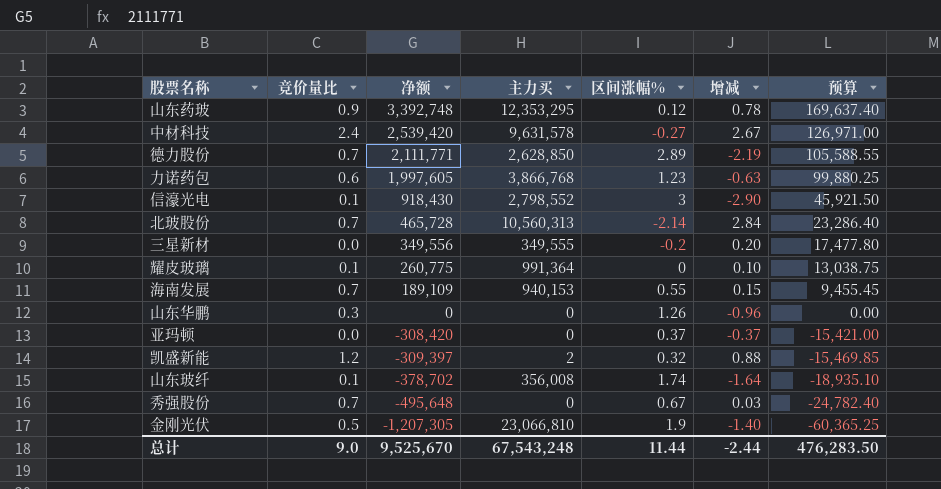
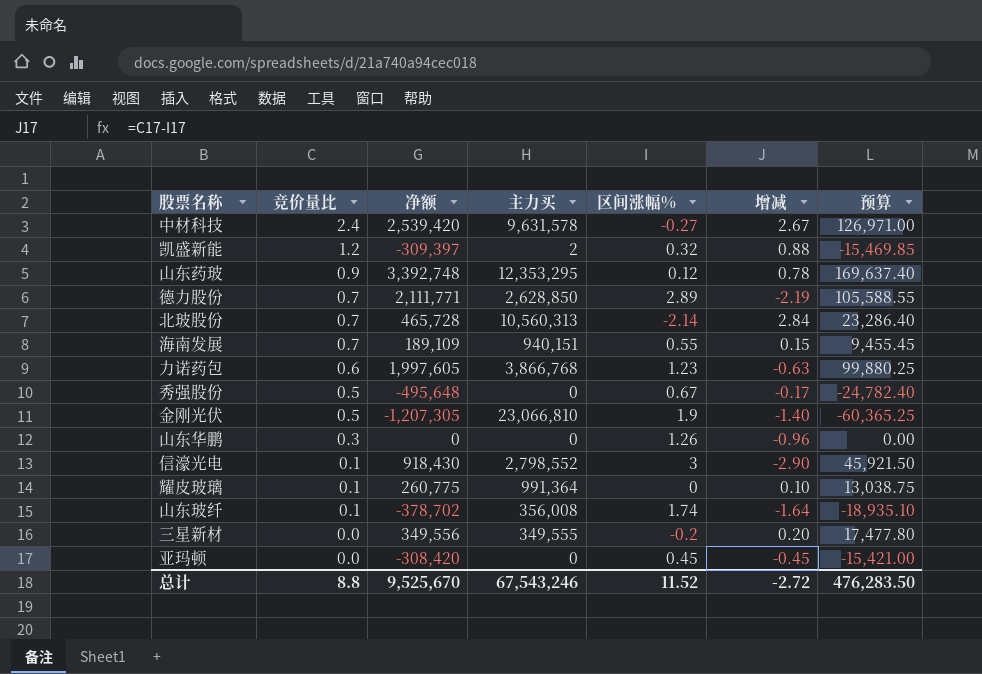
row order: 净额 descending -> 竞价量比 descending
海南发展 | 主力买: 940,153 -> 940,151
秀强股份 | 竞价量比: 0.7 -> 0.5
秀强股份 | 增减: 0.03 -> -0.17
亚玛顿 | 区间涨幅%: 0.37 -> 0.45
亚玛顿 | 增减: -0.37 -> -0.45
总计 | 竞价量比: 9.0 -> 8.8
总计 | 主力买: 67,543,248 -> 67,543,246
总计 | 区间涨幅%: 11.44 -> 11.52
总计 | 增减: -2.44 -> -2.72

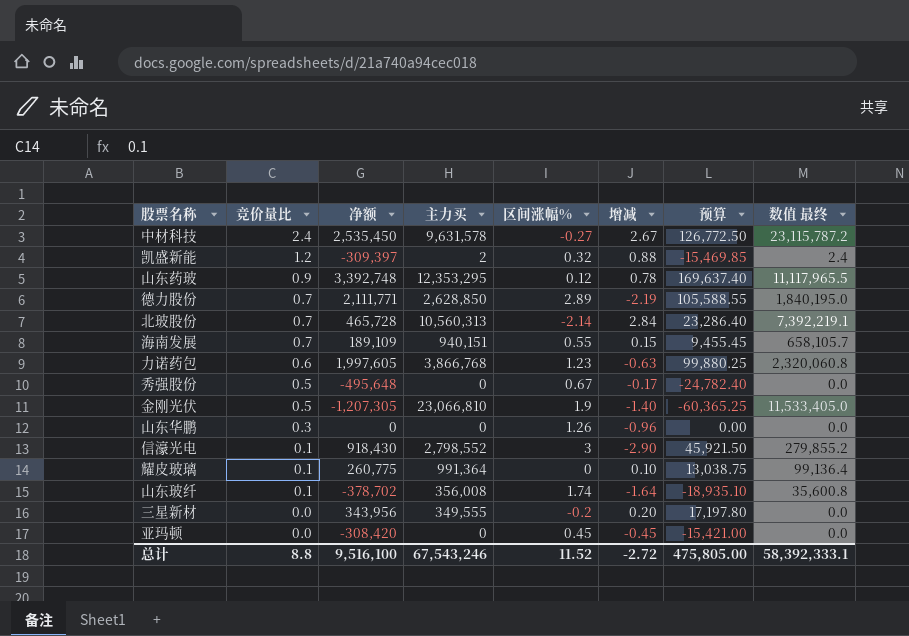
column 数值 最终 | formula: none -> [竞价量比] * [主力买]
中材科技 | 净额: 2,539,420 -> 2,535,450
中材科技 | 预算: 126,971.00 -> 126,772.50
三星新材 | 净额: 349,556 -> 343,956
三星新材 | 预算: 17,477.80 -> 17,197.80
总计 | 净额: 9,525,670 -> 9,516,100
总计 | 预算: 476,283.50 -> 475,805.00

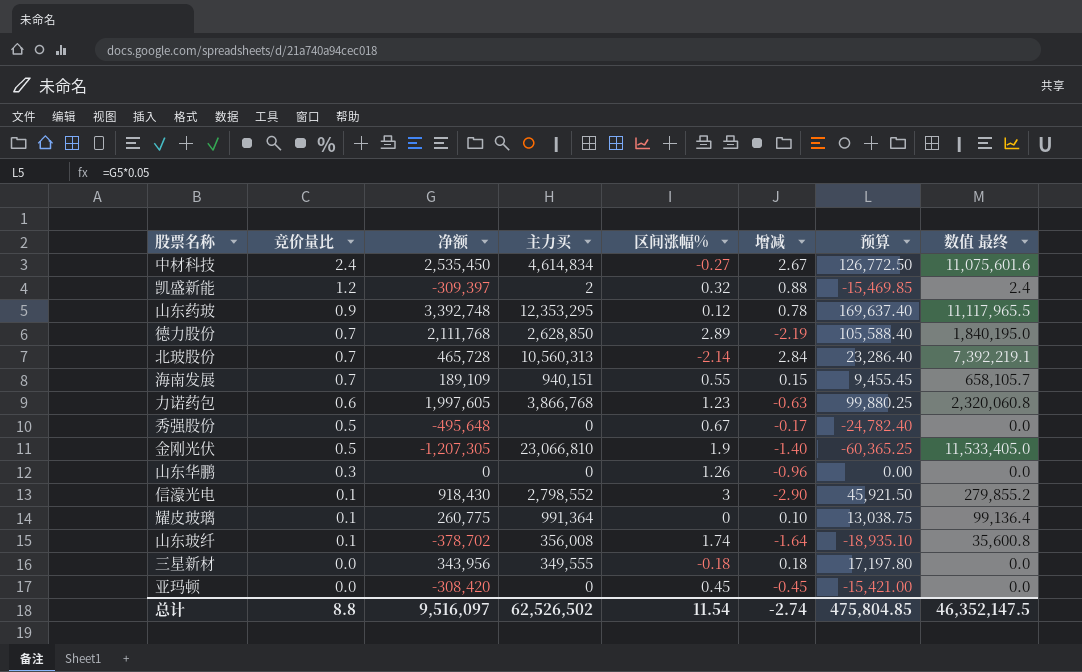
中材科技 | 主力买: 9,631,578 -> 4,614,834
中材科技 | 数值 最终: 23,115,787.2 -> 11,075,601.6
德力股份 | 净额: 2,111,771 -> 2,111,768
德力股份 | 预算: 105,588.55 -> 105,588.40
三星新材 | 区间涨幅%: -0.2 -> -0.18
三星新材 | 增减: 0.20 -> 0.18
总计 | 净额: 9,516,100 -> 9,516,097
总计 | 主力买: 67,543,246 -> 62,526,502
总计 | 区间涨幅%: 11.52 -> 11.54
总计 | 增减: -2.72 -> -2.74
总计 | 预算: 475,805.00 -> 475,804.85
总计 | 数值 最终: 58,392,333.1 -> 46,352,147.5

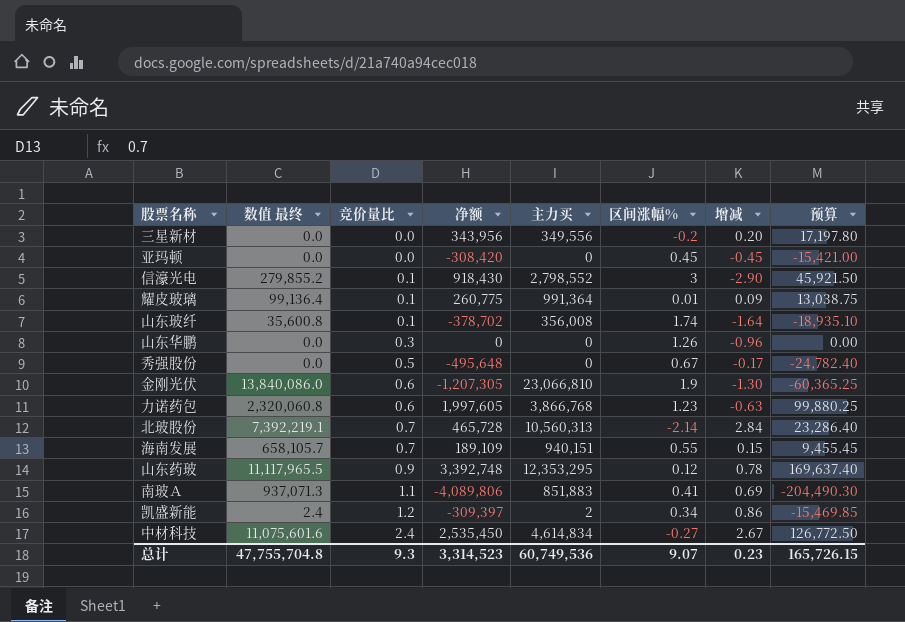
row order: 竞价量比 descending -> 竞价量比 ascending
column 数值 最终 | position: 8 -> 2
row 德力股份: 0.7 | 2,111,768 | 2,628,850 | 2.89 | -2.19 | 105,588.40 | 1,840,195.0 -> none
三星新材 | 主力买: 349,555 -> 349,556
三星新材 | 区间涨幅%: -0.18 -> -0.2
三星新材 | 增减: 0.18 -> 0.20
耀皮玻璃 | 区间涨幅%: 0 -> 0.01
耀皮玻璃 | 增减: 0.10 -> 0.09
金刚光伏 | 数值 最终: 11,533,405.0 -> 13,840,086.0
金刚光伏 | 竞价量比: 0.5 -> 0.6
金刚光伏 | 增减: -1.40 -> -1.30
row 南玻Ａ: none -> 937,071.3 | 1.1 | -4,089,806 | 851,883 | 0.41 | 0.69 | -204,490.30
凯盛新能 | 区间涨幅%: 0.32 -> 0.34
凯盛新能 | 增减: 0.88 -> 0.86
总计 | 数值 最终: 46,352,147.5 -> 47,755,704.8
总计 | 竞价量比: 8.8 -> 9.3
总计 | 净额: 9,516,097 -> 3,314,523
总计 | 主力买: 62,526,502 -> 60,749,536
总计 | 区间涨幅%: 11.54 -> 9.07
总计 | 增减: -2.74 -> 0.23
总计 | 预算: 475,804.85 -> 165,726.15

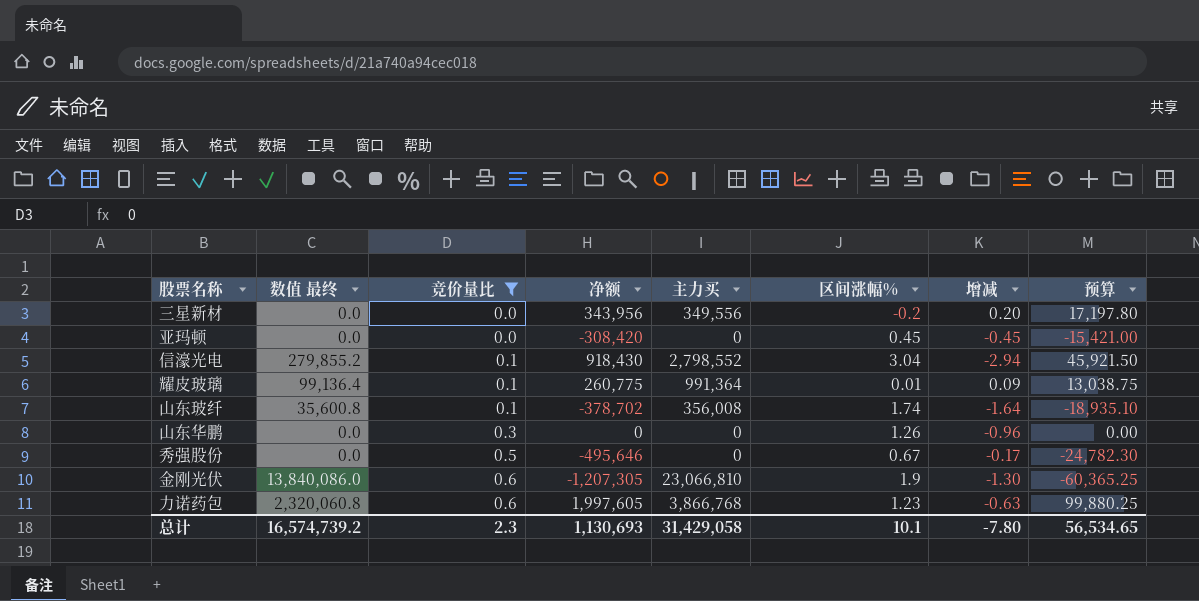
filter: none -> 竞价量比 <= 0.6
信濠光电 | 区间涨幅%: 3 -> 3.04
信濠光电 | 增减: -2.90 -> -2.94
秀强股份 | 净额: -495,648 -> -495,646
秀强股份 | 预算: -24,782.40 -> -24,782.30
总计 | 数值 最终: 47,755,704.8 -> 16,574,739.2
总计 | 竞价量比: 9.3 -> 2.3
总计 | 净额: 3,314,523 -> 1,130,693
总计 | 主力买: 60,749,536 -> 31,429,058
总计 | 区间涨幅%: 9.07 -> 10.1
总计 | 增减: 0.23 -> -7.80
总计 | 预算: 165,726.15 -> 56,534.65

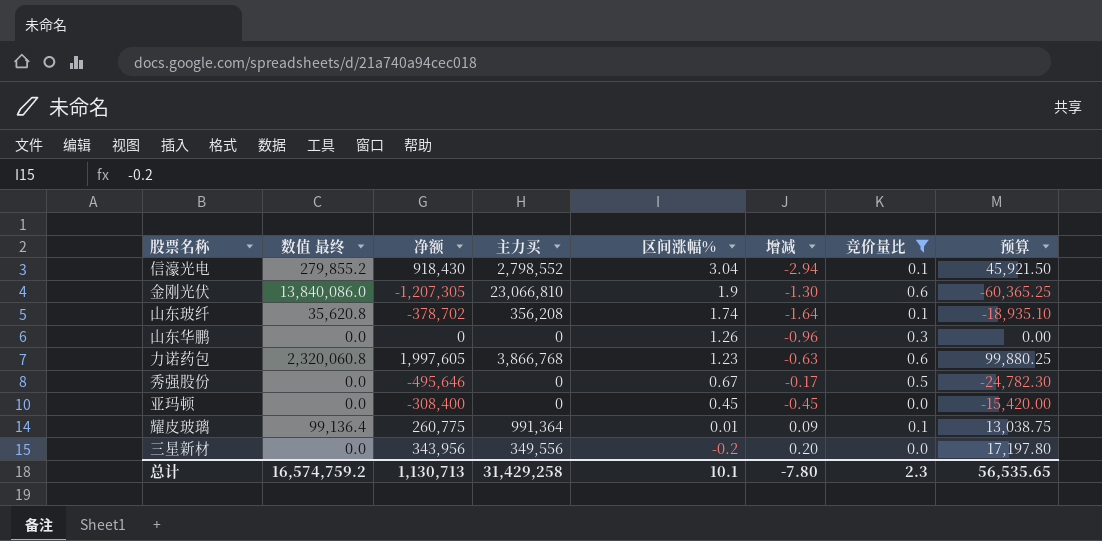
row order: 竞价量比 ascending -> 区间涨幅% descending
column 竞价量比 | position: 3 -> 7
山东玻纤 | 数值 最终: 35,600.8 -> 35,620.8
山东玻纤 | 主力买: 356,008 -> 356,208
亚玛顿 | 净额: -308,420 -> -308,400
亚玛顿 | 预算: -15,421.00 -> -15,420.00
总计 | 数值 最终: 16,574,739.2 -> 16,574,759.2
总计 | 净额: 1,130,693 -> 1,130,713
总计 | 主力买: 31,429,058 -> 31,429,258
总计 | 预算: 56,534.65 -> 56,535.65

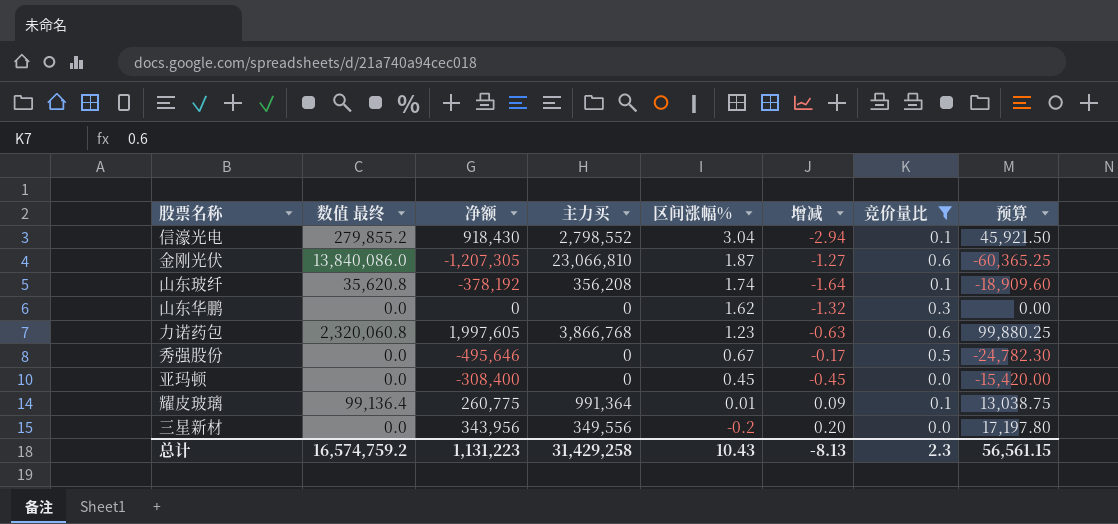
金刚光伏 | 区间涨幅%: 1.9 -> 1.87
金刚光伏 | 增减: -1.30 -> -1.27
山东玻纤 | 净额: -378,702 -> -378,192
山东玻纤 | 预算: -18,935.10 -> -18,909.60
山东华鹏 | 区间涨幅%: 1.26 -> 1.62
山东华鹏 | 增减: -0.96 -> -1.32
总计 | 净额: 1,130,713 -> 1,131,223
总计 | 区间涨幅%: 10.1 -> 10.43
总计 | 增减: -7.80 -> -8.13
总计 | 预算: 56,535.65 -> 56,561.15

